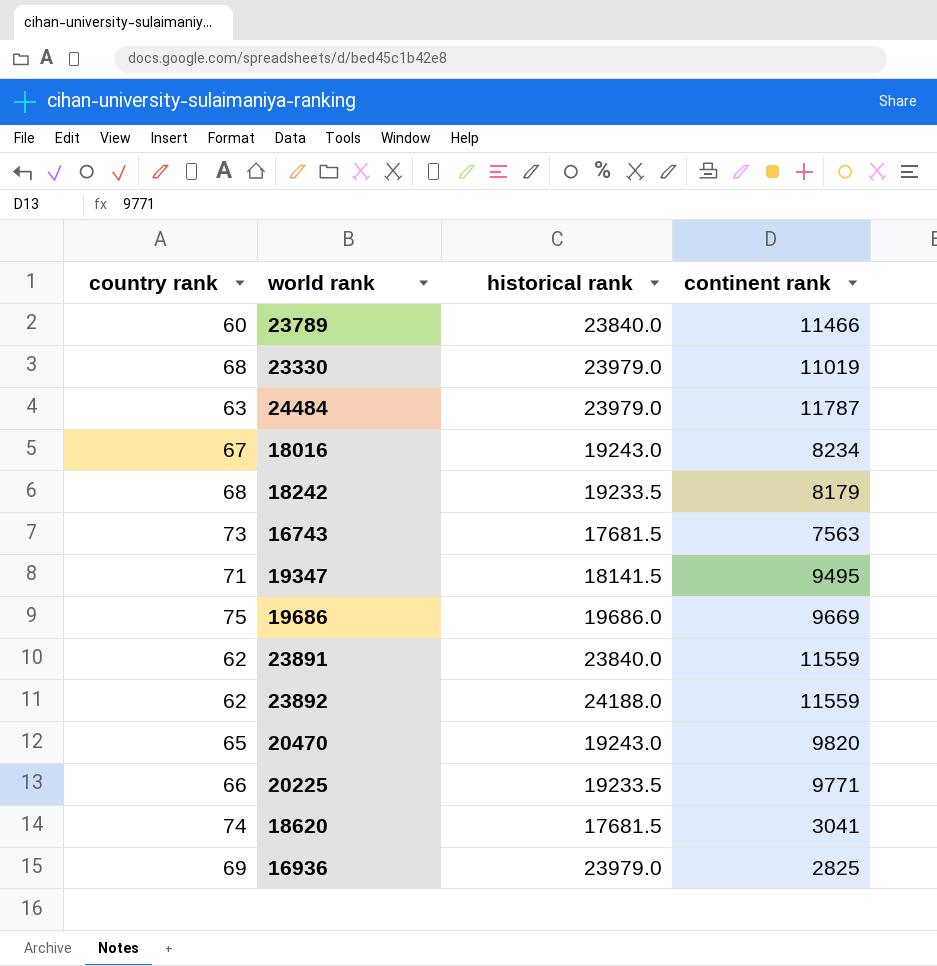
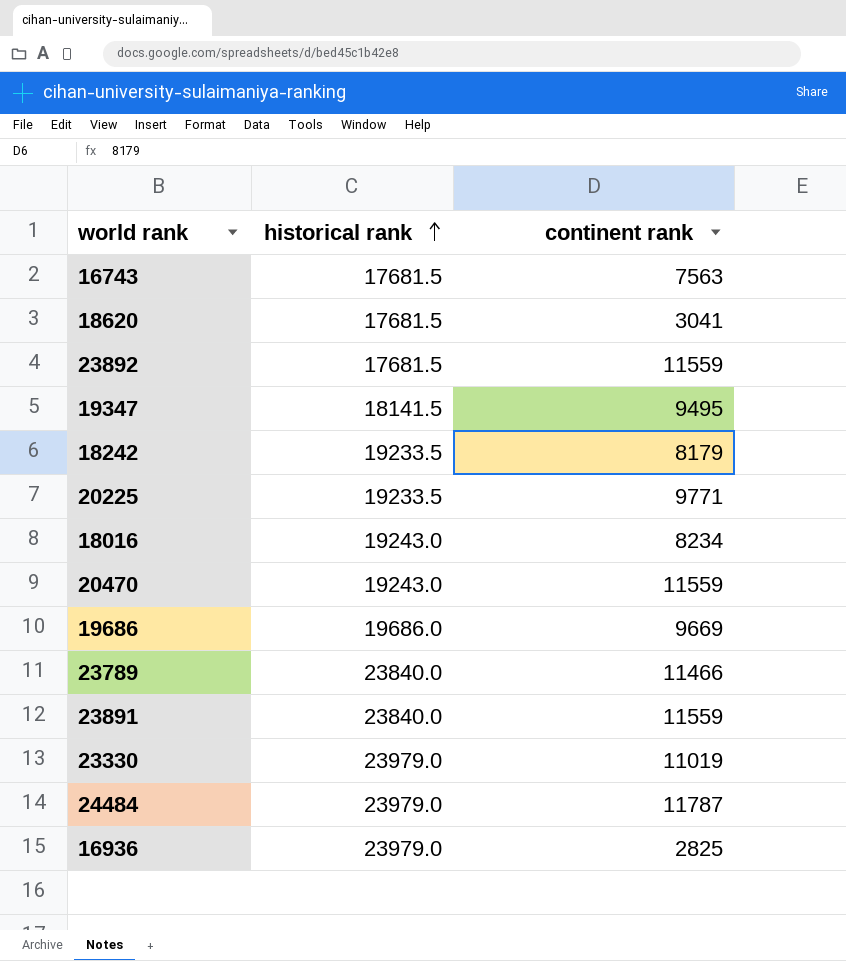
row order: none -> historical rank ascending
column country rank | position: 1 -> none
23892 | historical rank: 24188.0 -> 17681.5
20470 | continent rank: 9820 -> 11559

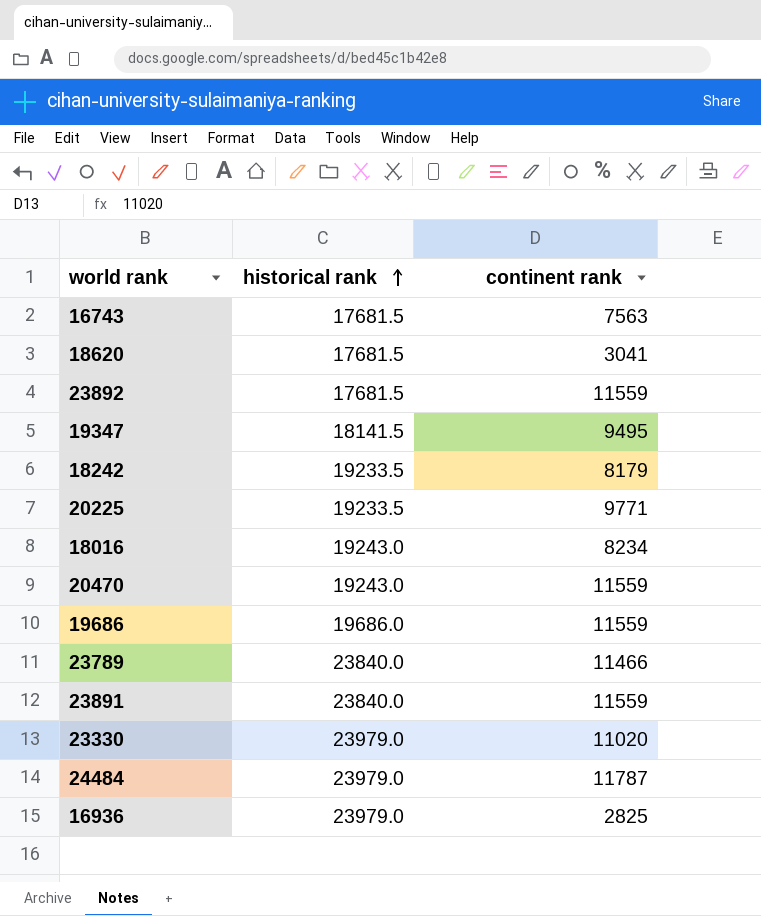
19686 | continent rank: 9669 -> 11559
23330 | continent rank: 11019 -> 11020

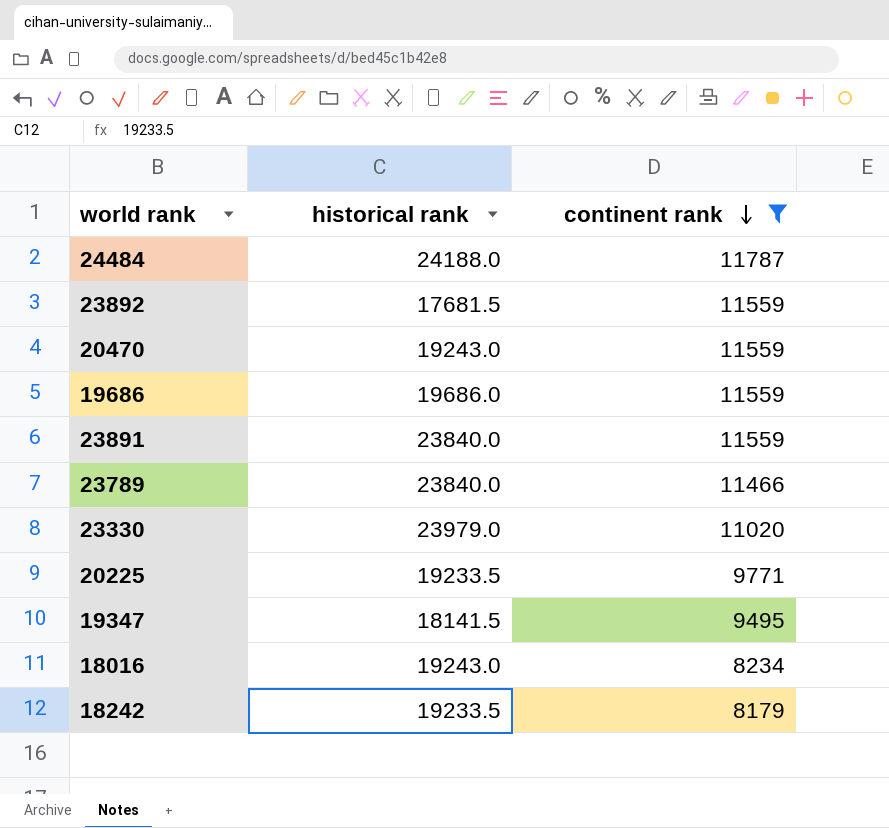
filter: none -> continent rank >= 8179
row order: historical rank ascending -> continent rank descending
24484 | historical rank: 23979.0 -> 24188.0

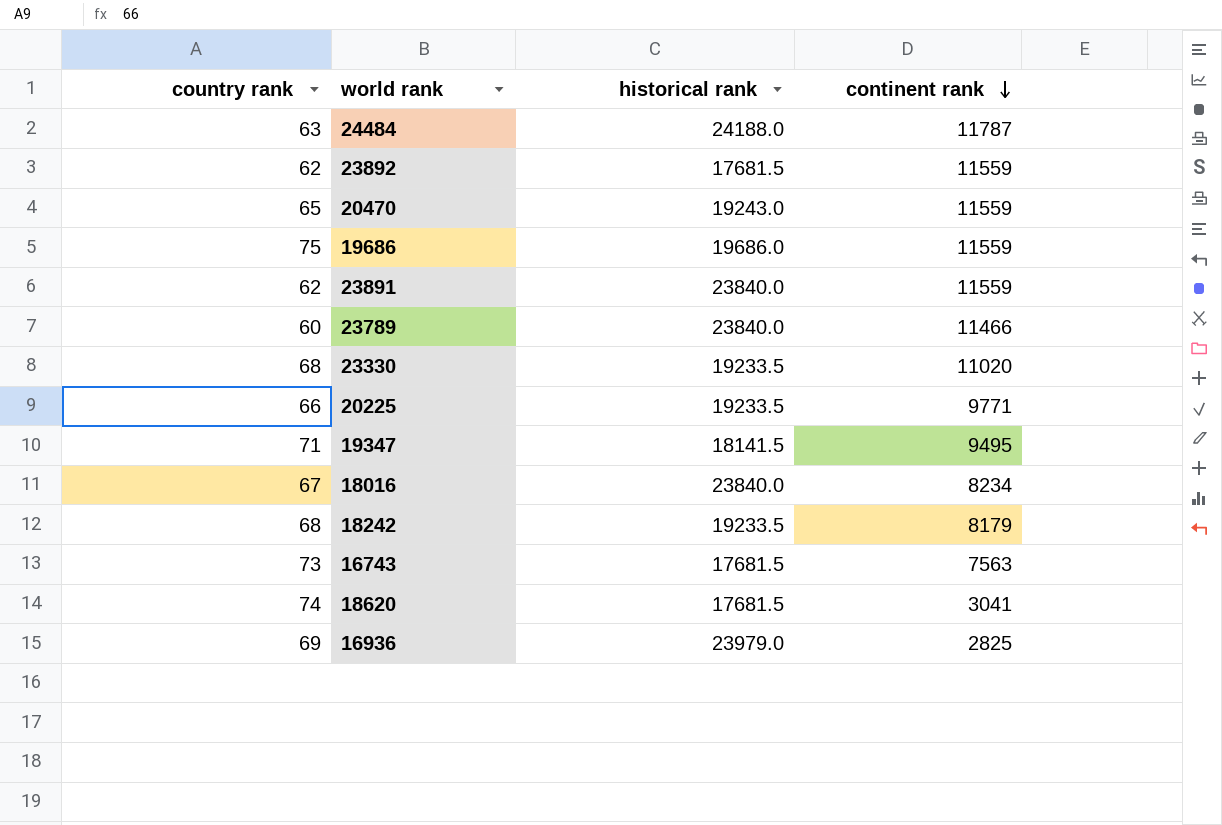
filter: continent rank >= 8179 -> none
column country rank | position: none -> 1
23330 | historical rank: 23979.0 -> 19233.5
18016 | historical rank: 19243.0 -> 23840.0

